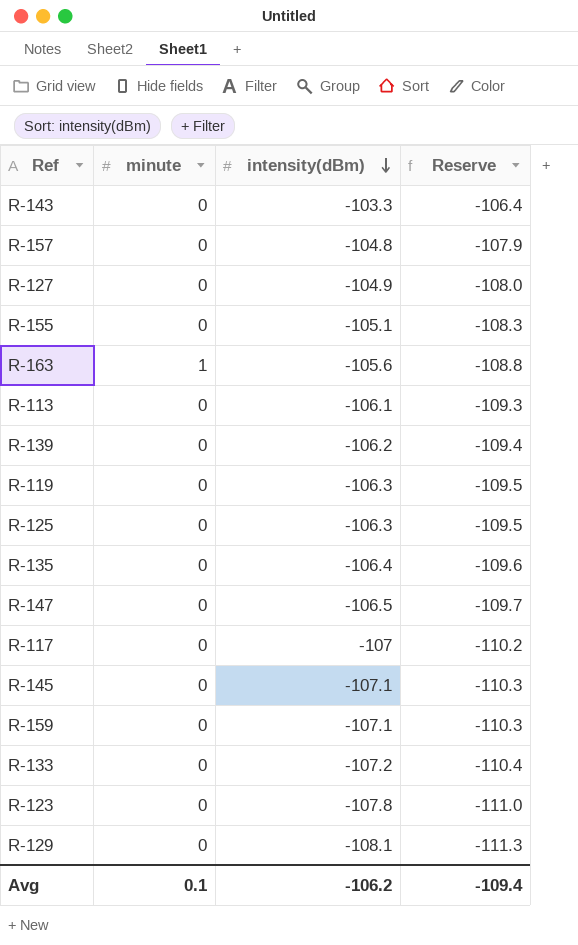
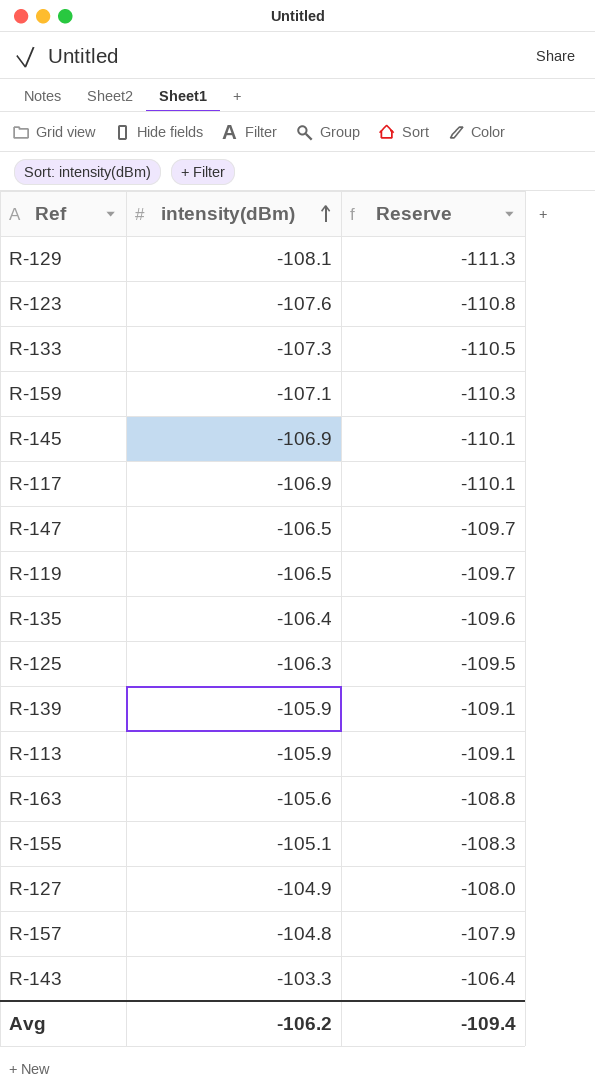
row order: intensity(dBm) descending -> intensity(dBm) ascending
column minute | position: 2 -> none
R-123 | intensity(dBm): -107.8 -> -107.6
R-123 | Reserve: -111.0 -> -110.8
R-133 | intensity(dBm): -107.2 -> -107.3
R-133 | Reserve: -110.4 -> -110.5
R-145 | intensity(dBm): -107.1 -> -106.9
R-145 | Reserve: -110.3 -> -110.1
R-117 | intensity(dBm): -107 -> -106.9
R-117 | Reserve: -110.2 -> -110.1
R-119 | intensity(dBm): -106.3 -> -106.5
R-119 | Reserve: -109.5 -> -109.7
R-139 | intensity(dBm): -106.2 -> -105.9
R-139 | Reserve: -109.4 -> -109.1
R-113 | intensity(dBm): -106.1 -> -105.9
R-113 | Reserve: -109.3 -> -109.1

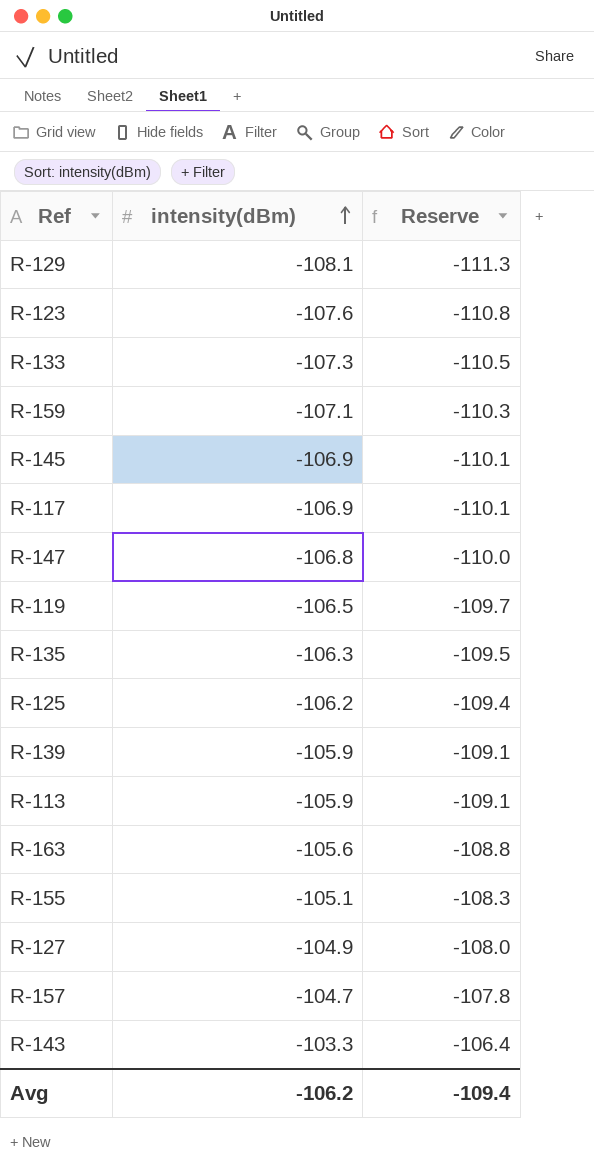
R-147 | intensity(dBm): -106.5 -> -106.8
R-147 | Reserve: -109.7 -> -110.0
R-135 | intensity(dBm): -106.4 -> -106.3
R-135 | Reserve: -109.6 -> -109.5
R-125 | intensity(dBm): -106.3 -> -106.2
R-125 | Reserve: -109.5 -> -109.4
R-157 | intensity(dBm): -104.8 -> -104.7
R-157 | Reserve: -107.9 -> -107.8

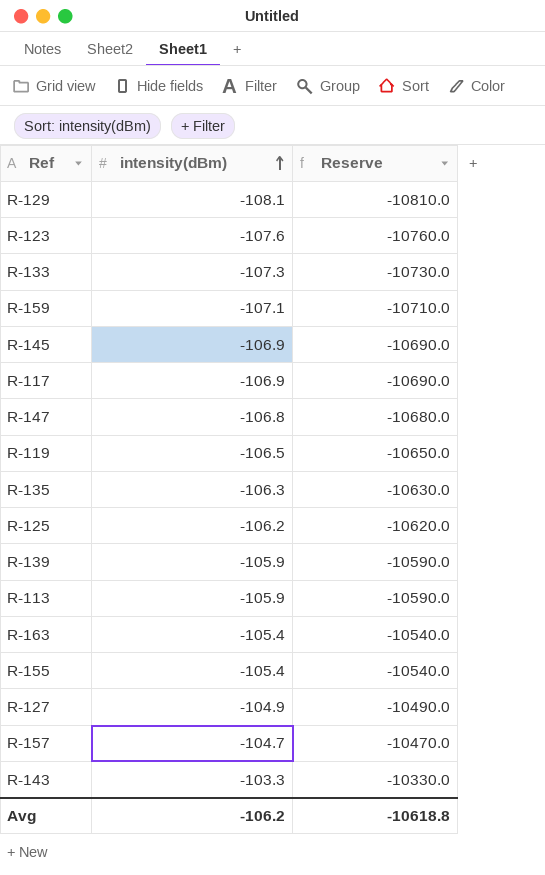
column Reserve | formula: [intensity(dBm)] * 1.03 -> [intensity(dBm)] * 100
R-163 | intensity(dBm): -105.6 -> -105.4
R-155 | intensity(dBm): -105.1 -> -105.4
Avg | Reserve: -109.4 -> -10618.8

